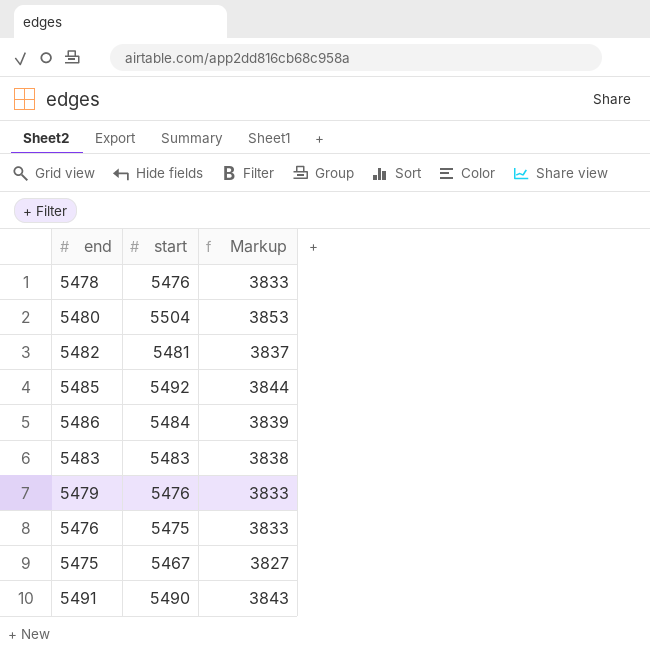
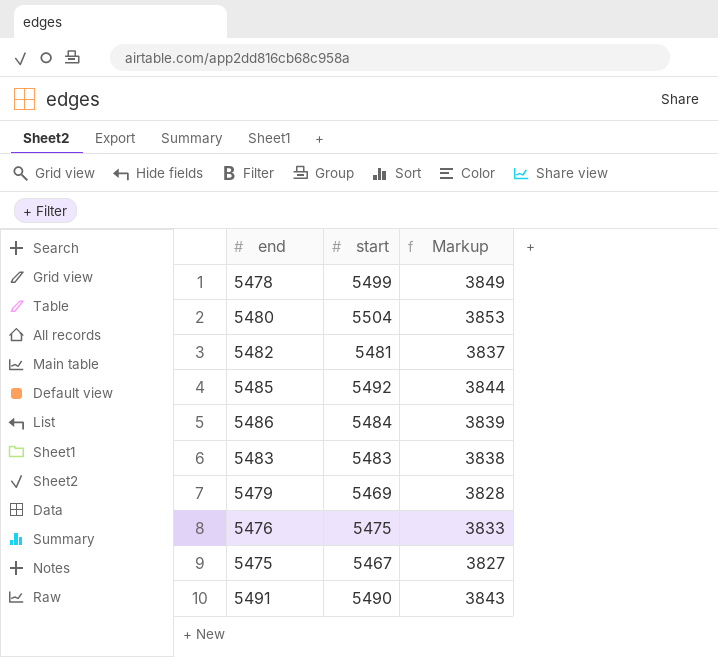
5478 | start: 5476 -> 5499
5478 | Markup: 3833 -> 3849
5479 | start: 5476 -> 5469
5479 | Markup: 3833 -> 3828

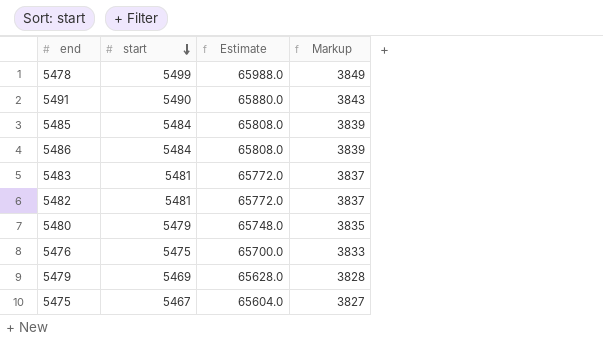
row order: none -> start descending
column Estimate | formula: none -> [start] * 12
5485 | start: 5492 -> 5484
5485 | Markup: 3844 -> 3839
5483 | start: 5483 -> 5481
5483 | Markup: 3838 -> 3837
5480 | start: 5504 -> 5479
5480 | Markup: 3853 -> 3835

